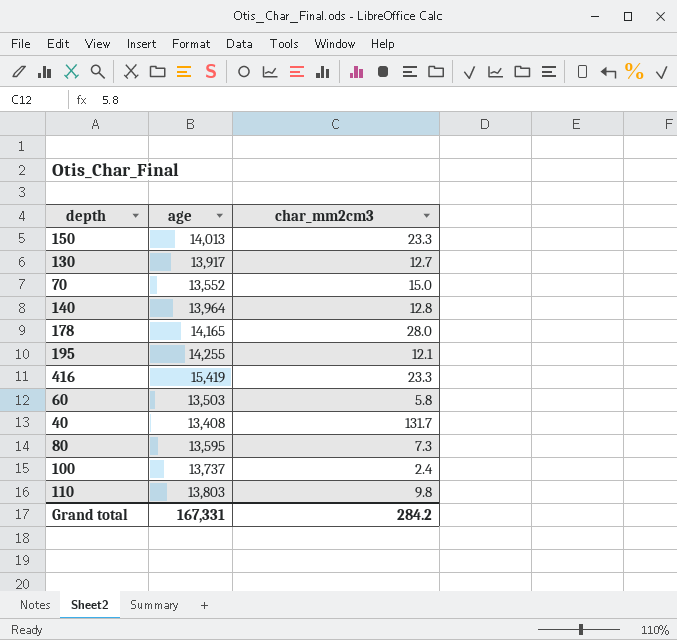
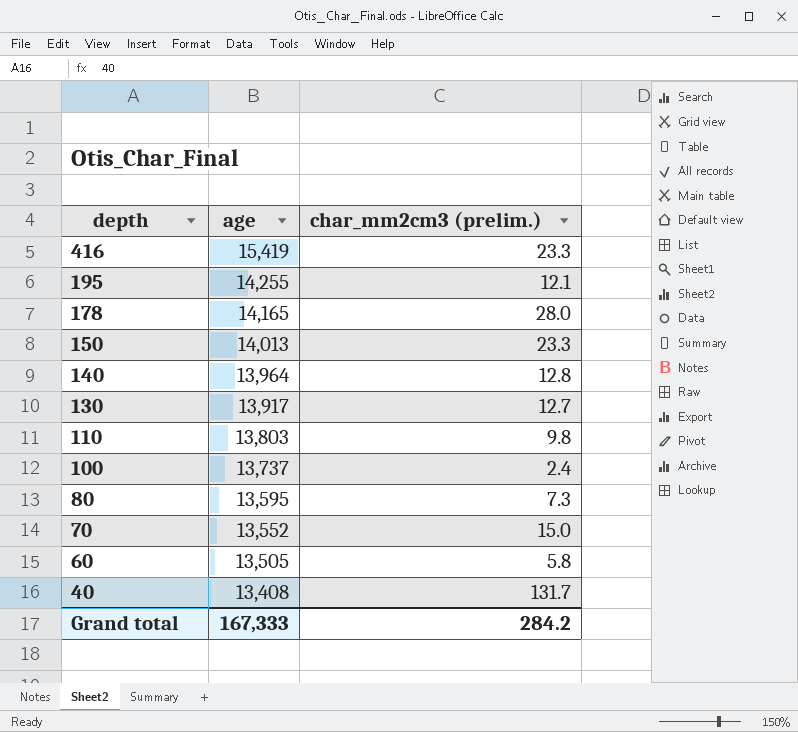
row order: none -> depth descending
column name: char_mm2cm3 -> char_mm2cm3 (prelim.)
60 | age: 13,503 -> 13,505
Grand total | age: 167,331 -> 167,333

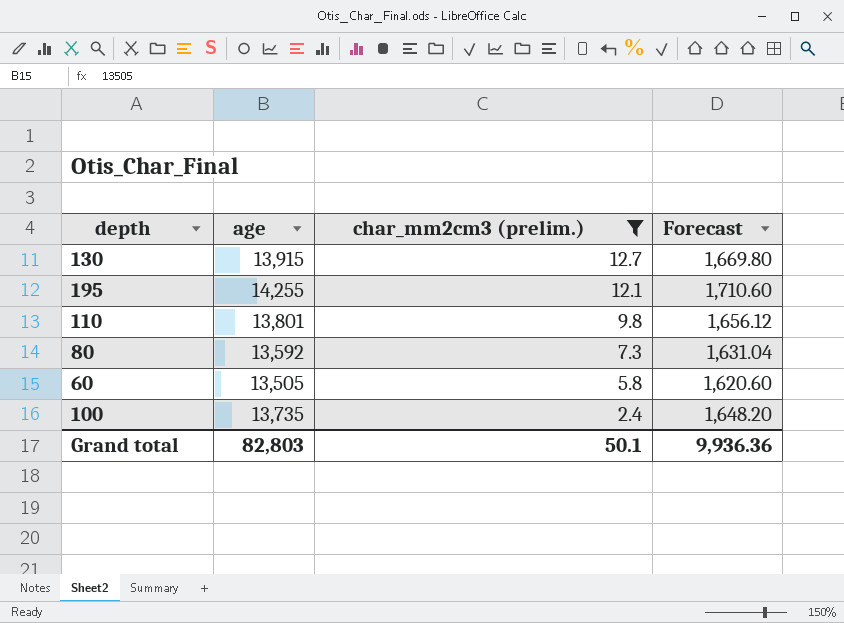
filter: none -> char_mm2cm3 (prelim.) <= 12.7
row order: depth descending -> char_mm2cm3 (prelim.) descending
column Forecast | formula: none -> [age] * 0.12
130 | age: 13,917 -> 13,915
110 | age: 13,803 -> 13,801
80 | age: 13,595 -> 13,592
100 | age: 13,737 -> 13,735
Grand total | age: 167,333 -> 82,803
Grand total | char_mm2cm3 (prelim.): 284.2 -> 50.1

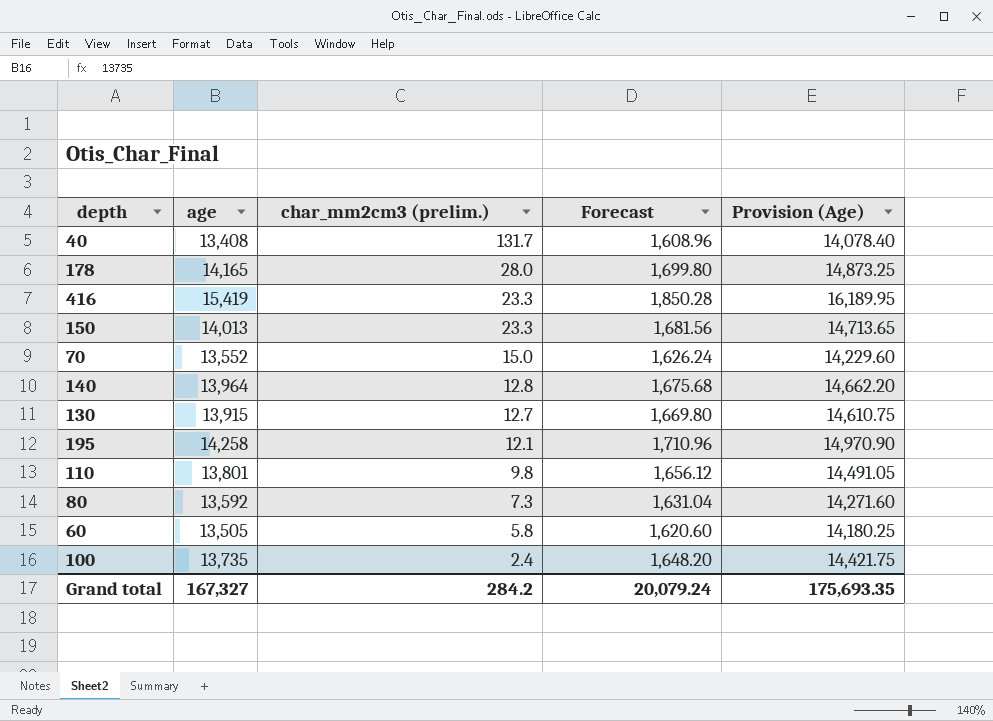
filter: char_mm2cm3 (prelim.) <= 12.7 -> none
column Provision (Age) | formula: none -> [age] * 1.05
195 | age: 14,255 -> 14,258
195 | Forecast: 1,710.60 -> 1,710.96
Grand total | age: 82,803 -> 167,327
Grand total | char_mm2cm3 (prelim.): 50.1 -> 284.2
Grand total | Forecast: 9,936.36 -> 20,079.24

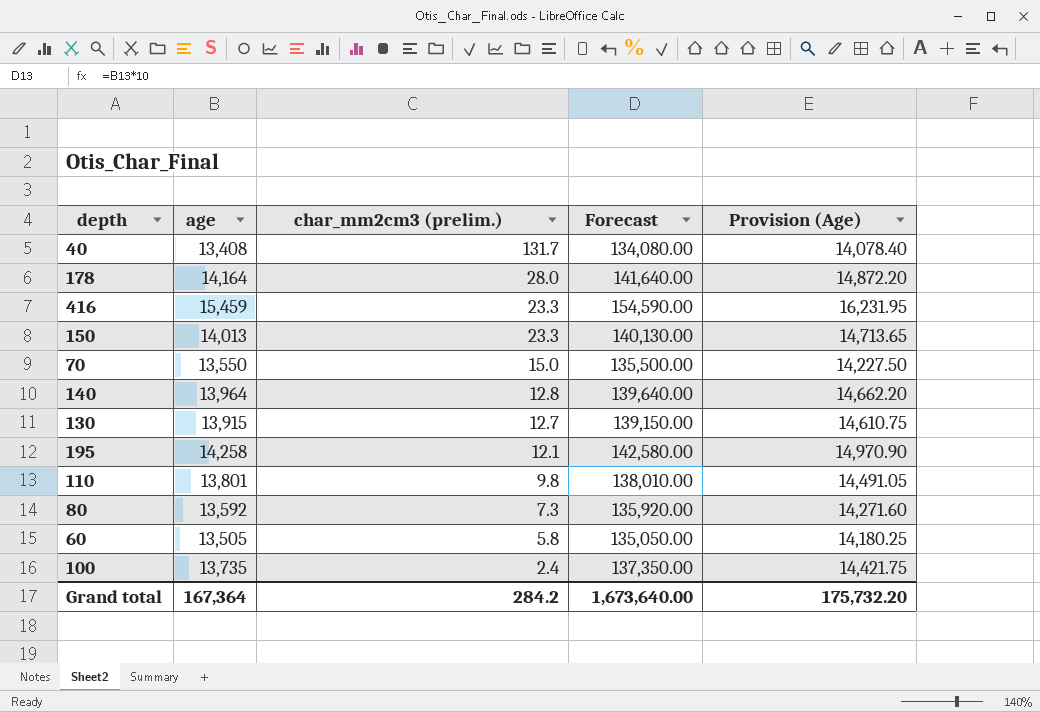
column Forecast | formula: [age] * 0.12 -> [age] * 10
178 | age: 14,165 -> 14,164
178 | Provision (Age): 14,873.25 -> 14,872.20
416 | age: 15,419 -> 15,459
416 | Provision (Age): 16,189.95 -> 16,231.95
70 | age: 13,552 -> 13,550
70 | Provision (Age): 14,229.60 -> 14,227.50
Grand total | age: 167,327 -> 167,364
Grand total | Forecast: 20,079.24 -> 1,673,640.00
Grand total | Provision (Age): 175,693.35 -> 175,732.20

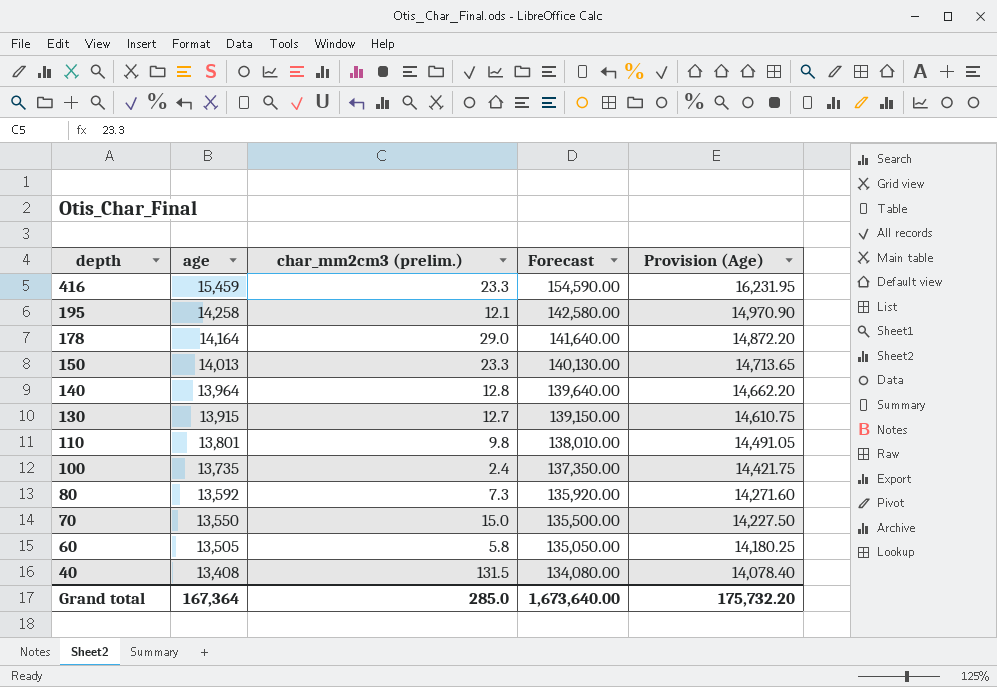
row order: char_mm2cm3 (prelim.) descending -> depth descending
178 | char_mm2cm3 (prelim.): 28.0 -> 29.0
40 | char_mm2cm3 (prelim.): 131.7 -> 131.5
Grand total | char_mm2cm3 (prelim.): 284.2 -> 285.0

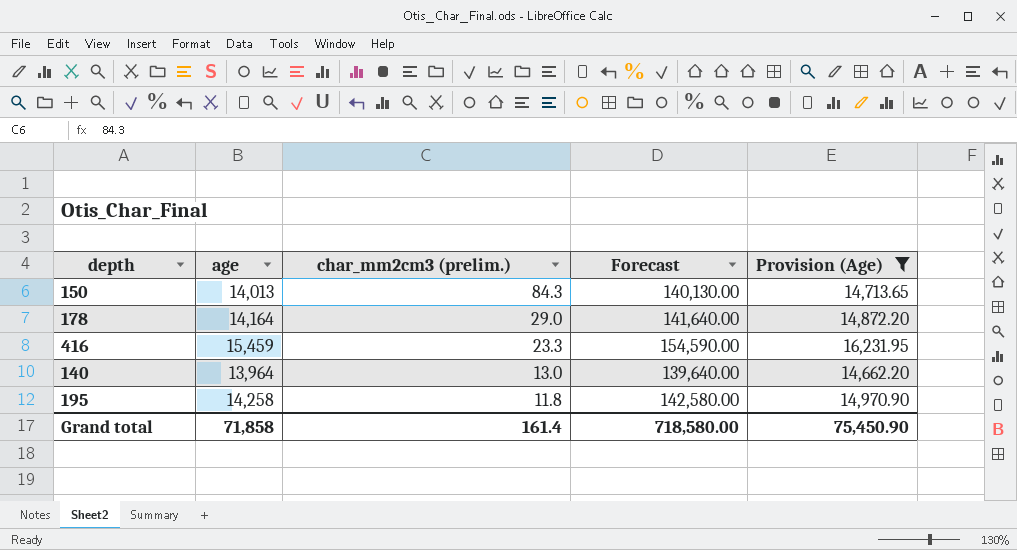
filter: none -> Provision (Age) >= 14,662.20
row order: depth descending -> char_mm2cm3 (prelim.) descending
150 | char_mm2cm3 (prelim.): 23.3 -> 84.3
140 | char_mm2cm3 (prelim.): 12.8 -> 13.0
195 | char_mm2cm3 (prelim.): 12.1 -> 11.8
Grand total | age: 167,364 -> 71,858
Grand total | char_mm2cm3 (prelim.): 285.0 -> 161.4
Grand total | Forecast: 1,673,640.00 -> 718,580.00
Grand total | Provision (Age): 175,732.20 -> 75,450.90

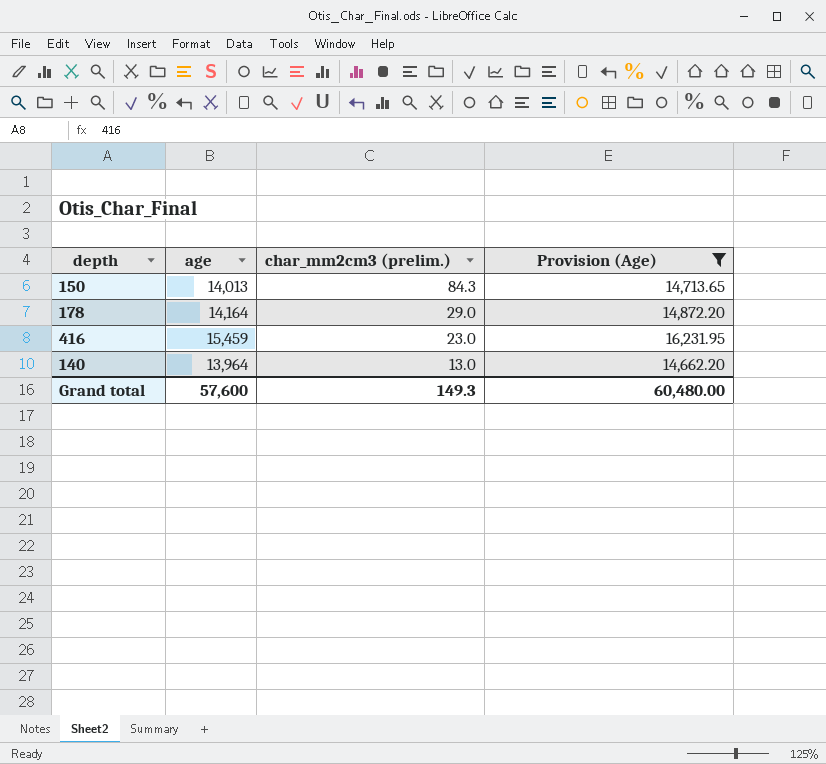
column Forecast | formula: [age] * 10 -> none
row 195: 14,258 | 11.8 | 142,580.00 | 14,970.90 -> none
416 | char_mm2cm3 (prelim.): 23.3 -> 23.0
Grand total | age: 71,858 -> 57,600
Grand total | char_mm2cm3 (prelim.): 161.4 -> 149.3
Grand total | Provision (Age): 75,450.90 -> 60,480.00

